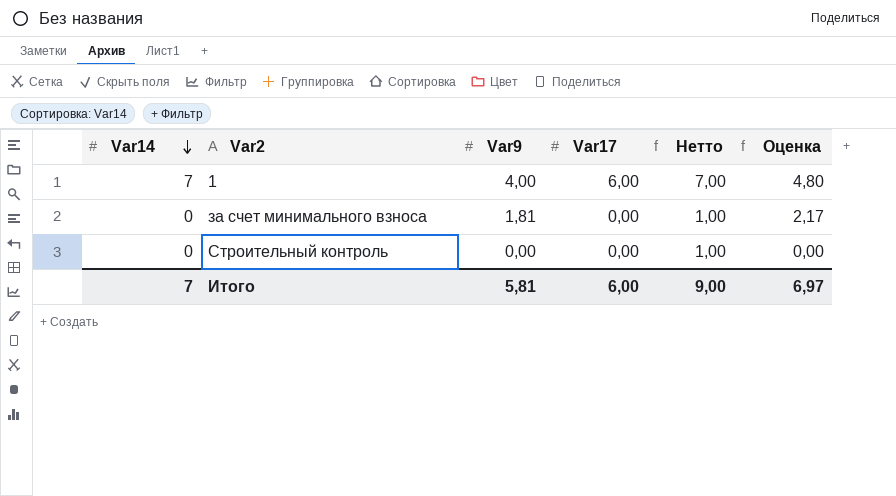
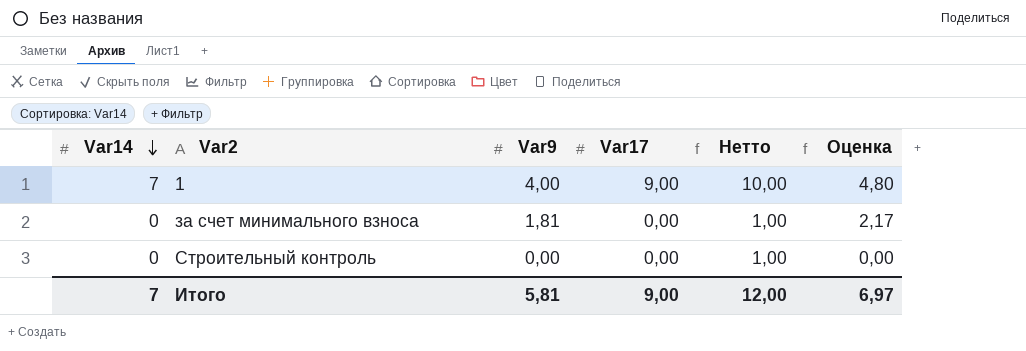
1 | Var17: 6,00 -> 9,00
1 | Нетто: 7,00 -> 10,00
Итого | Var17: 6,00 -> 9,00
Итого | Нетто: 9,00 -> 12,00

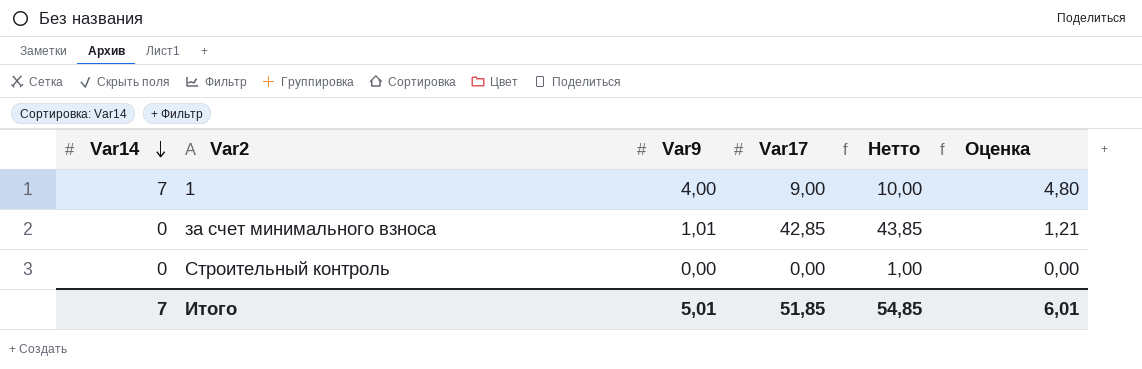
за счет минимального взноса | Var9: 1,81 -> 1,01
за счет минимального взноса | Var17: 0,00 -> 42,85
за счет минимального взноса | Нетто: 1,00 -> 43,85
за счет минимального взноса | Оценка: 2,17 -> 1,21
Итого | Var9: 5,81 -> 5,01
Итого | Var17: 9,00 -> 51,85
Итого | Нетто: 12,00 -> 54,85
Итого | Оценка: 6,97 -> 6,01

